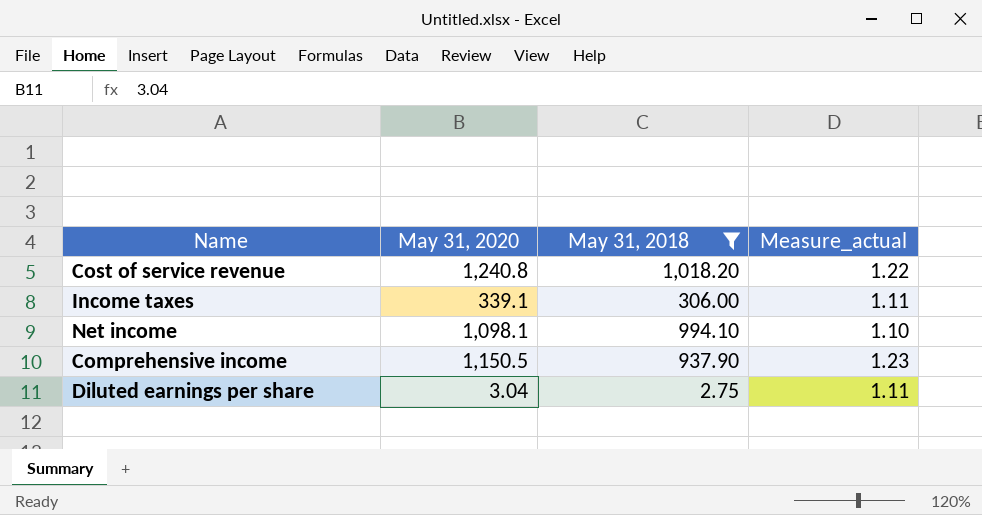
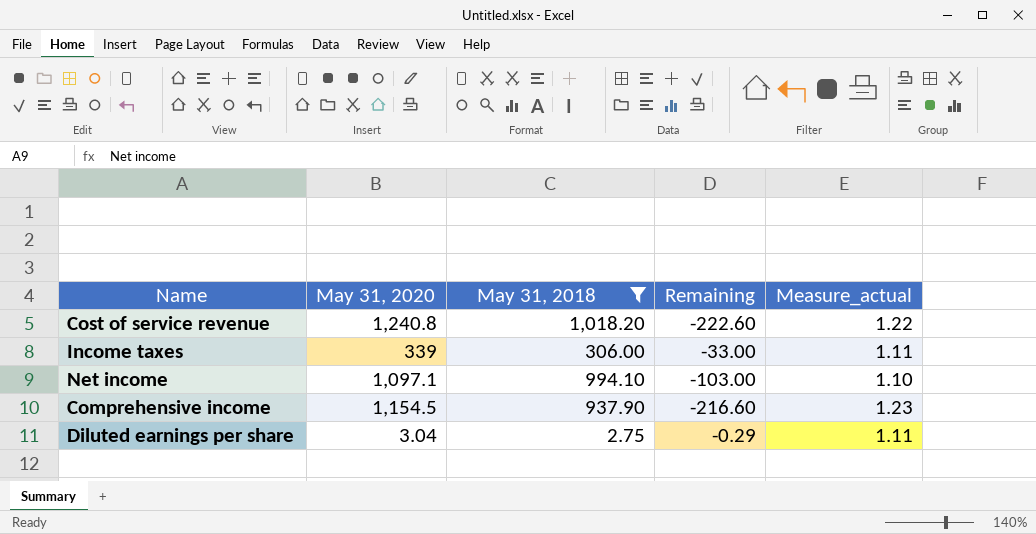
column Remaining | formula: none -> [May 31, 2018] - [May 31, 2020]
Income taxes | May 31, 2020: 339.1 -> 339
Net income | May 31, 2020: 1,098.1 -> 1,097.1
Comprehensive income | May 31, 2020: 1,150.5 -> 1,154.5

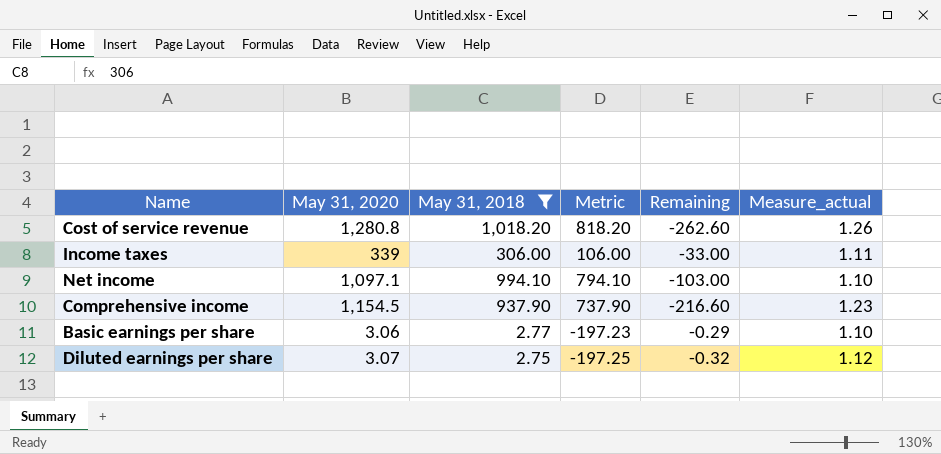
column Metric | formula: none -> [May 31, 2018] - 200
Cost of service revenue | May 31, 2020: 1,240.8 -> 1,280.8
Cost of service revenue | Remaining: -222.60 -> -262.60
Cost of service revenue | Measure_actual: 1.22 -> 1.26
row Basic earnings per share: none -> 3.06 | 2.77 | -197.23 | -0.29 | 1.10
Diluted earnings per share | May 31, 2020: 3.04 -> 3.07
Diluted earnings per share | Remaining: -0.29 -> -0.32
Diluted earnings per share | Measure_actual: 1.11 -> 1.12

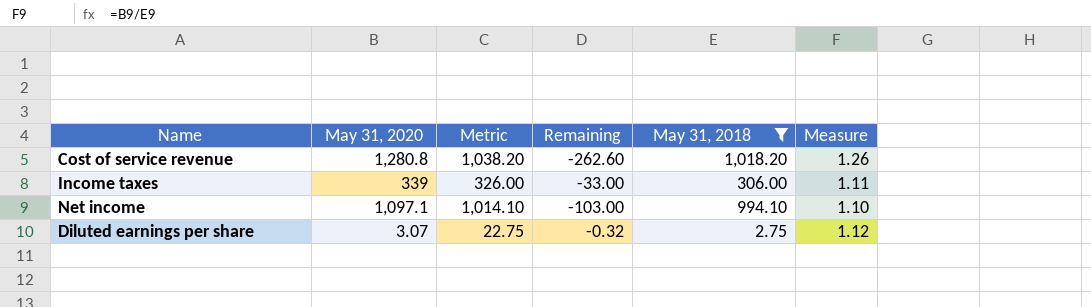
column Metric | formula: [May 31, 2018] - 200 -> [May 31, 2018] + 20
column May 31, 2018 | position: 3 -> 5
column name: Measure_actual -> Measure
row Comprehensive income: 1,154.5 | 937.90 | 737.90 | -216.60 | 1.23 -> none
row Basic earnings per share: 3.06 | 2.77 | -197.23 | -0.29 | 1.10 -> none

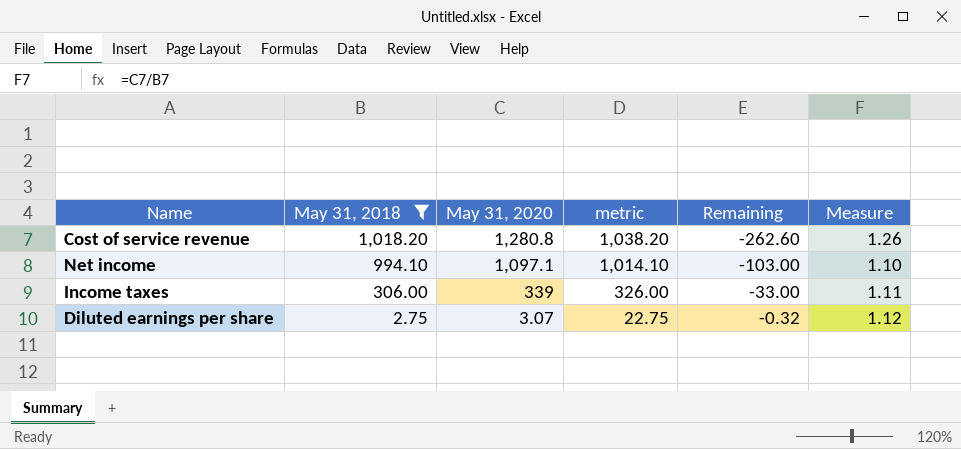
row order: none -> May 31, 2018 descending
column May 31, 2018 | position: 5 -> 2
column name: Metric -> metric

